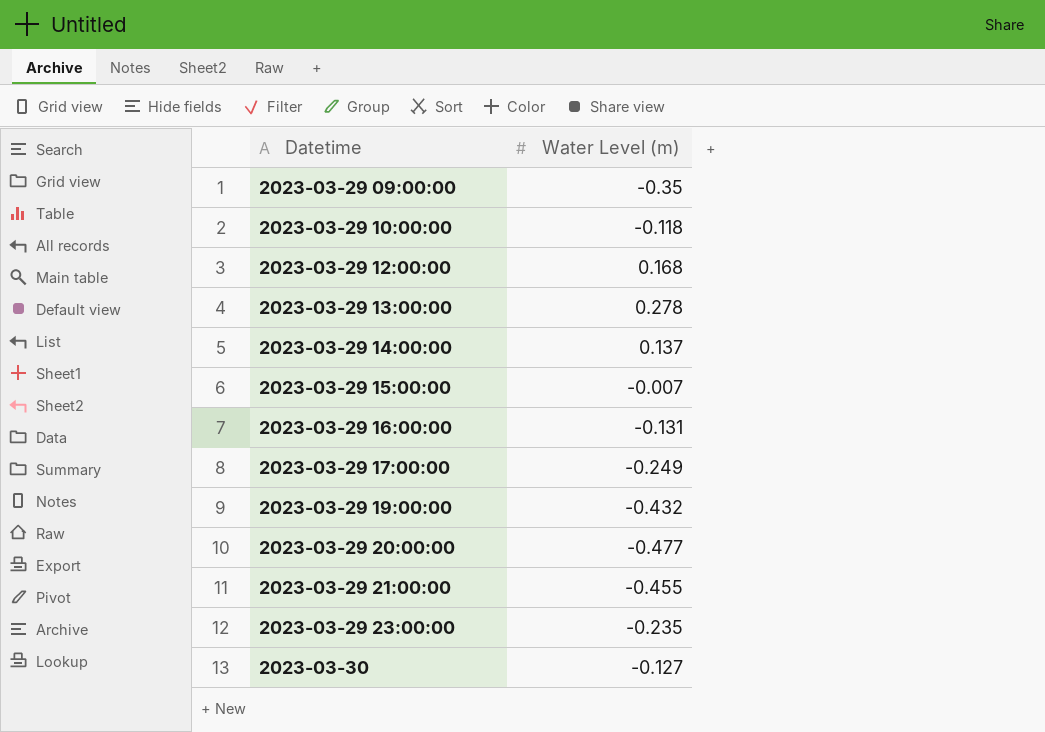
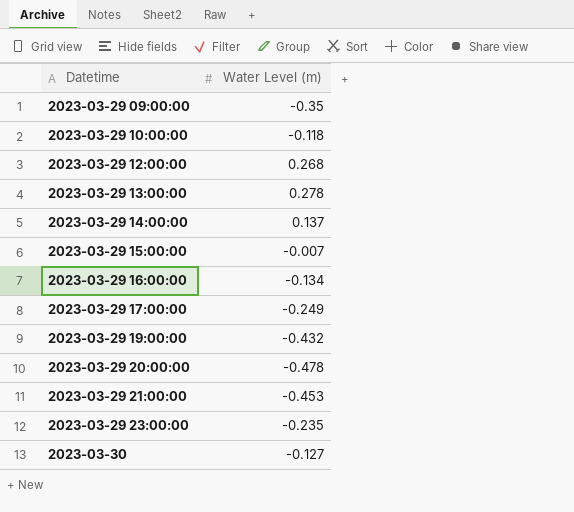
2023-03-29 12:00:00 | Water Level (m): 0.168 -> 0.268
2023-03-29 16:00:00 | Water Level (m): -0.131 -> -0.134
2023-03-29 20:00:00 | Water Level (m): -0.477 -> -0.478
2023-03-29 21:00:00 | Water Level (m): -0.455 -> -0.453

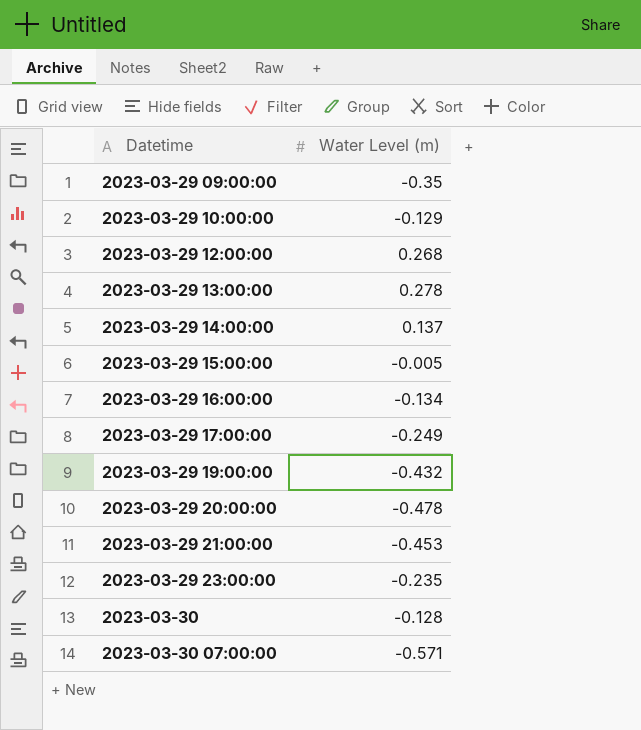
2023-03-29 10:00:00 | Water Level (m): -0.118 -> -0.129
2023-03-29 15:00:00 | Water Level (m): -0.007 -> -0.005
2023-03-30 | Water Level (m): -0.127 -> -0.128
row 2023-03-30 07:00:00: none -> -0.571

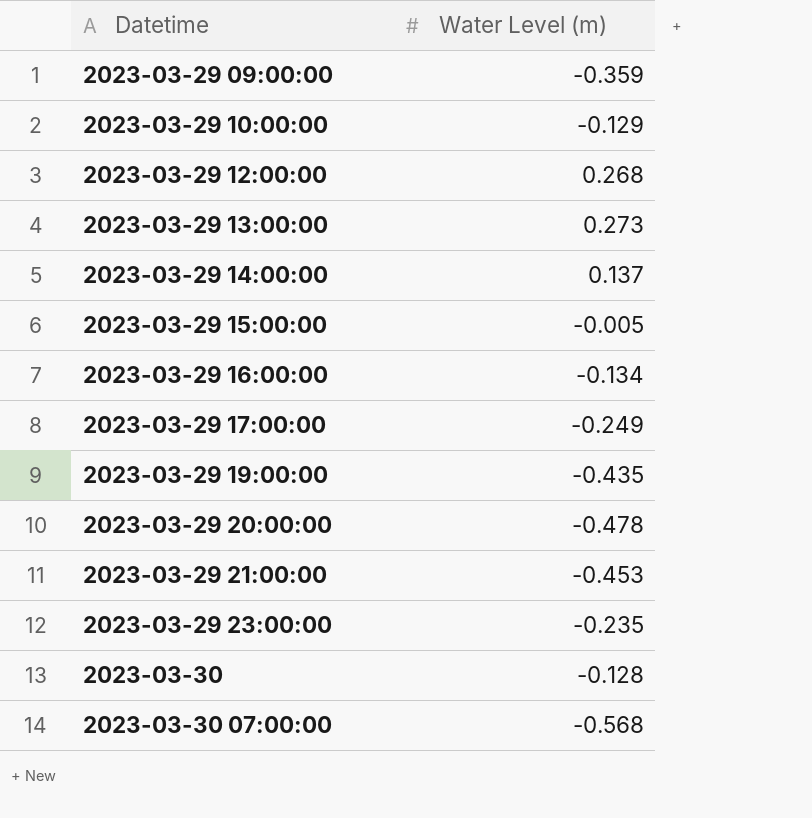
2023-03-29 09:00:00 | Water Level (m): -0.35 -> -0.359
2023-03-29 13:00:00 | Water Level (m): 0.278 -> 0.273
2023-03-29 19:00:00 | Water Level (m): -0.432 -> -0.435
2023-03-30 07:00:00 | Water Level (m): -0.571 -> -0.568

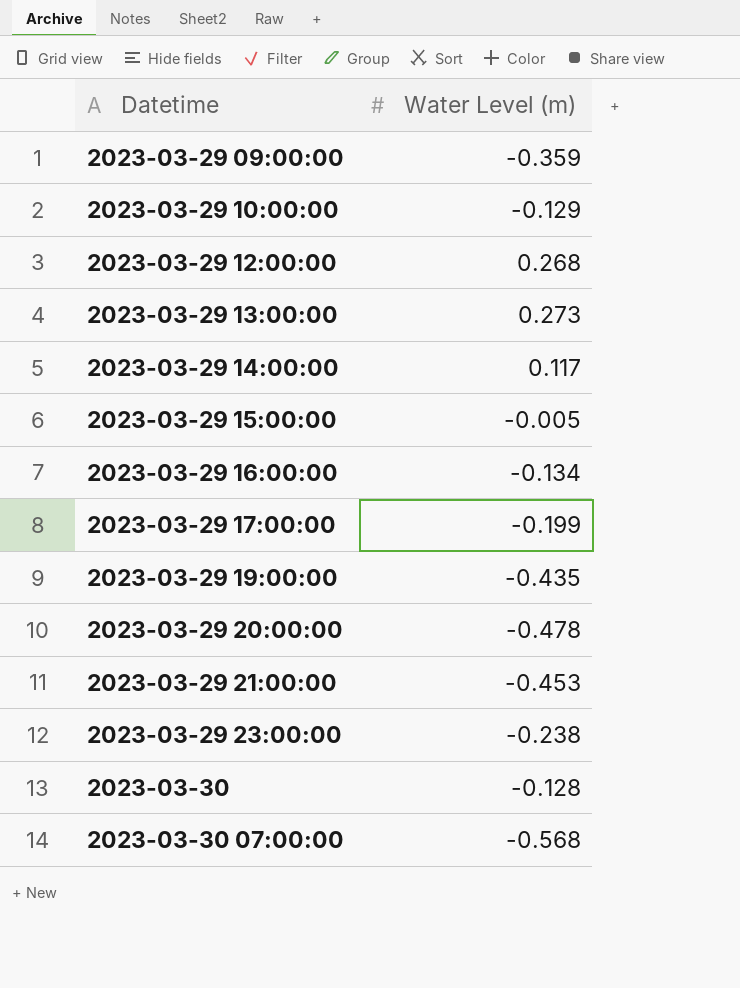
2023-03-29 14:00:00 | Water Level (m): 0.137 -> 0.117
2023-03-29 17:00:00 | Water Level (m): -0.249 -> -0.199
2023-03-29 23:00:00 | Water Level (m): -0.235 -> -0.238

